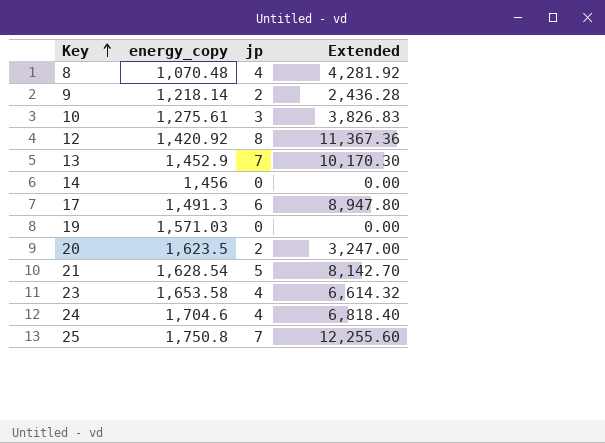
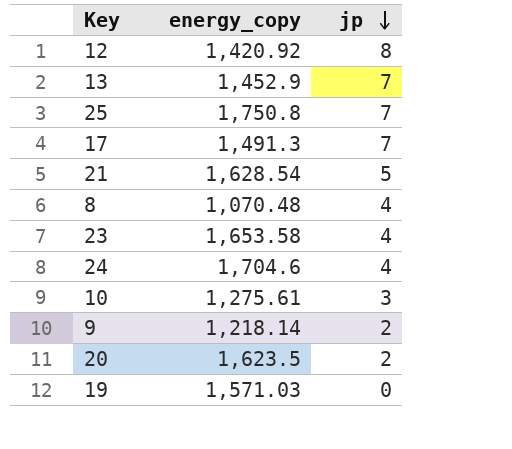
row order: Key ascending -> jp descending
column Extended | formula: [energy_copy] * [jp] -> none
row 14: 1,456 | 0 | 0.00 -> none
17 | jp: 6 -> 7

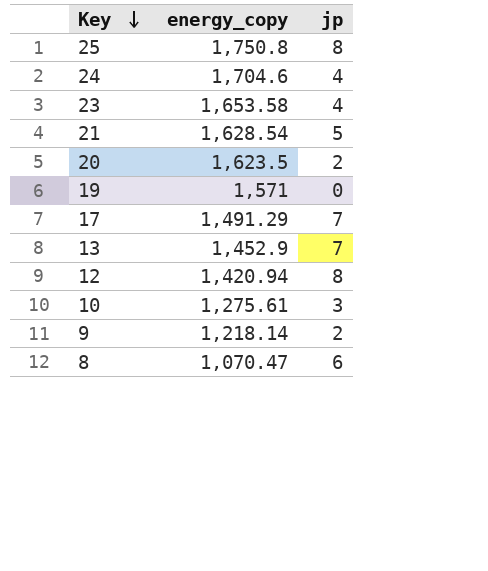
row order: jp descending -> Key descending
25 | jp: 7 -> 8
19 | energy_copy: 1,571.03 -> 1,571
17 | energy_copy: 1,491.3 -> 1,491.29
12 | energy_copy: 1,420.92 -> 1,420.94
8 | energy_copy: 1,070.48 -> 1,070.47
8 | jp: 4 -> 6

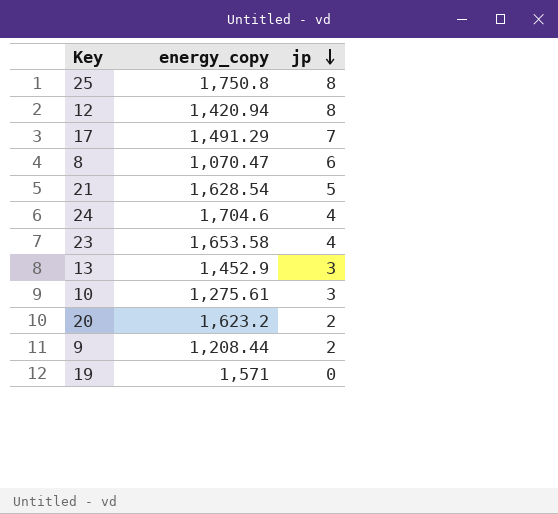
row order: Key descending -> jp descending
13 | jp: 7 -> 3
20 | energy_copy: 1,623.5 -> 1,623.2
9 | energy_copy: 1,218.14 -> 1,208.44

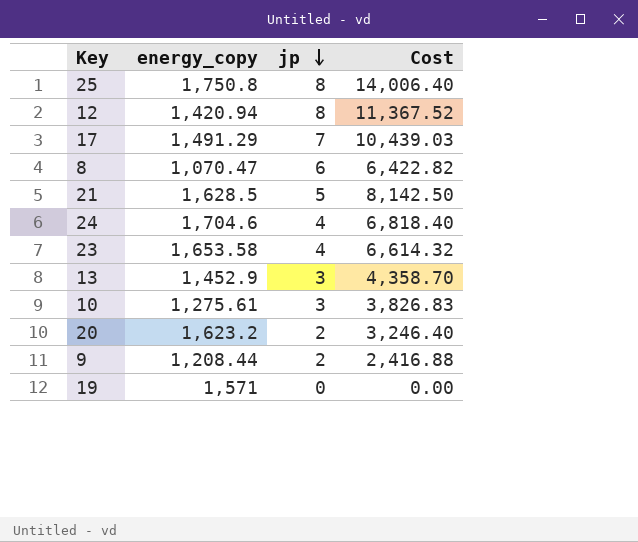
column Cost | formula: none -> [energy_copy] * [jp]
21 | energy_copy: 1,628.54 -> 1,628.5

